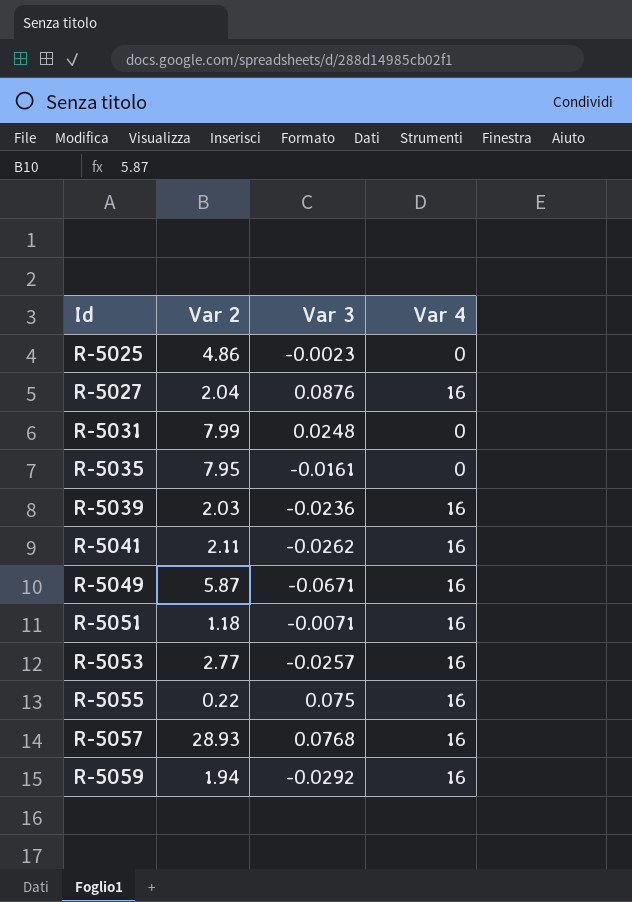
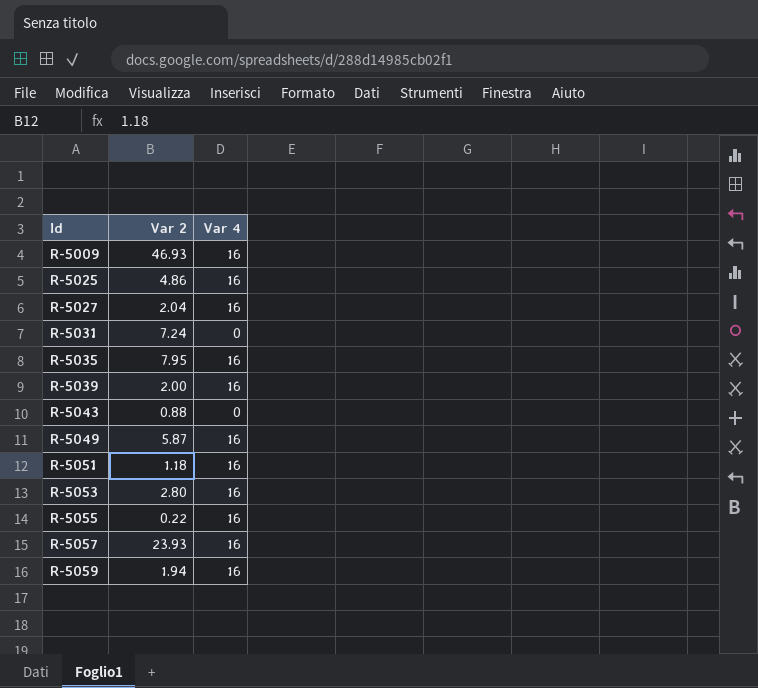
column Var 3 | position: 3 -> none
row R-5041: 2.11 | -0.0262 | 16 -> none
row R-5009: none -> 46.93 | 16
R-5025 | Var 4: 0 -> 16
R-5031 | Var 2: 7.99 -> 7.24
R-5035 | Var 4: 0 -> 16
R-5039 | Var 2: 2.03 -> 2.00
row R-5043: none -> 0.88 | 0
R-5053 | Var 2: 2.77 -> 2.80
R-5057 | Var 2: 28.93 -> 23.93

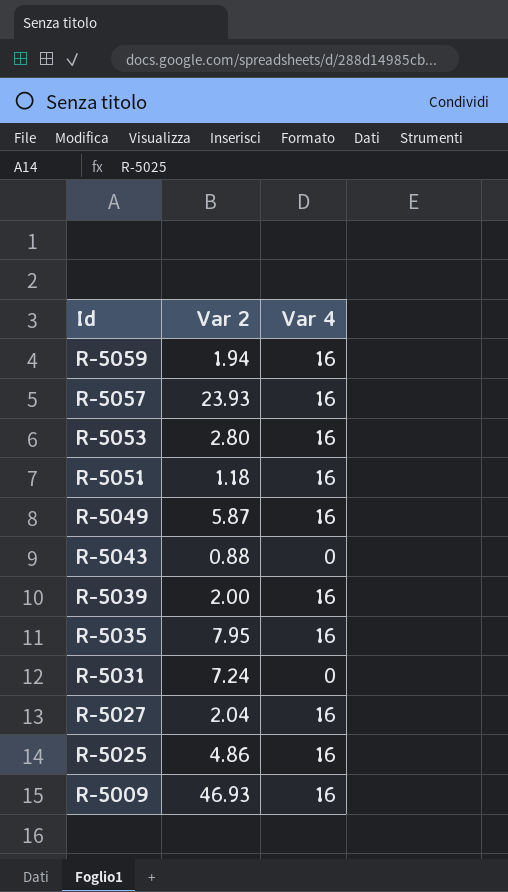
row order: Id ascending -> Id descending
row R-5055: 0.22 | 16 -> none

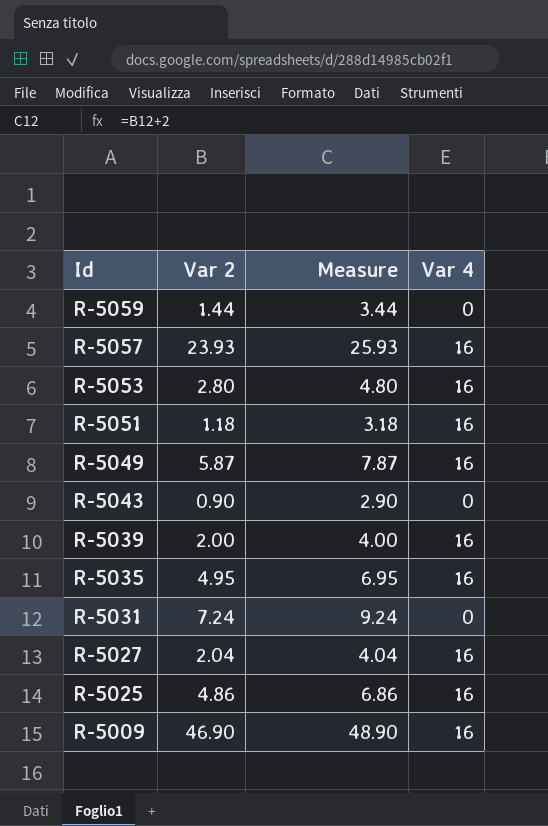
column Measure | formula: none -> [Var 2] + 2
R-5059 | Var 2: 1.94 -> 1.44
R-5059 | Var 4: 16 -> 0
R-5043 | Var 2: 0.88 -> 0.90
R-5035 | Var 2: 7.95 -> 4.95
R-5009 | Var 2: 46.93 -> 46.90

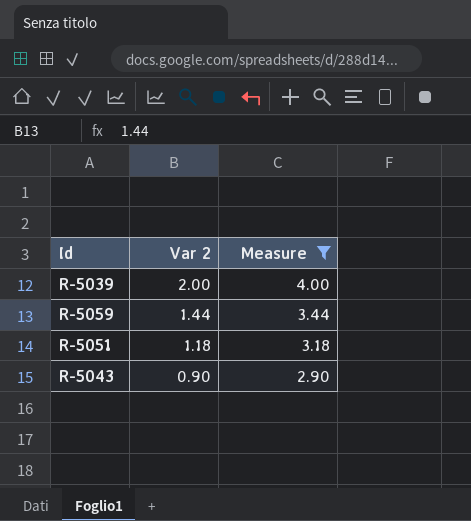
filter: none -> Measure <= 4.00
row order: Id descending -> Var 2 descending
column Var 4 | position: 4 -> none

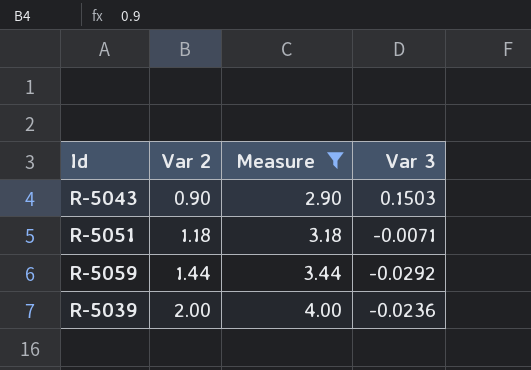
row order: Var 2 descending -> Var 2 ascending
column Var 3 | position: none -> 4

